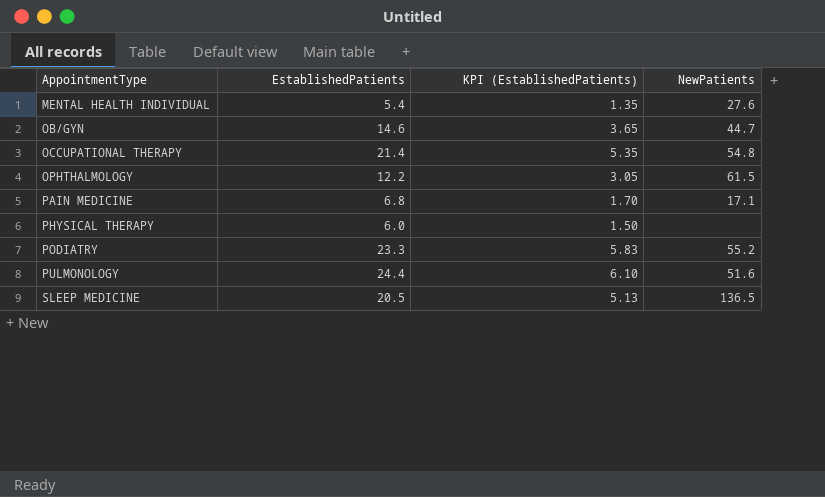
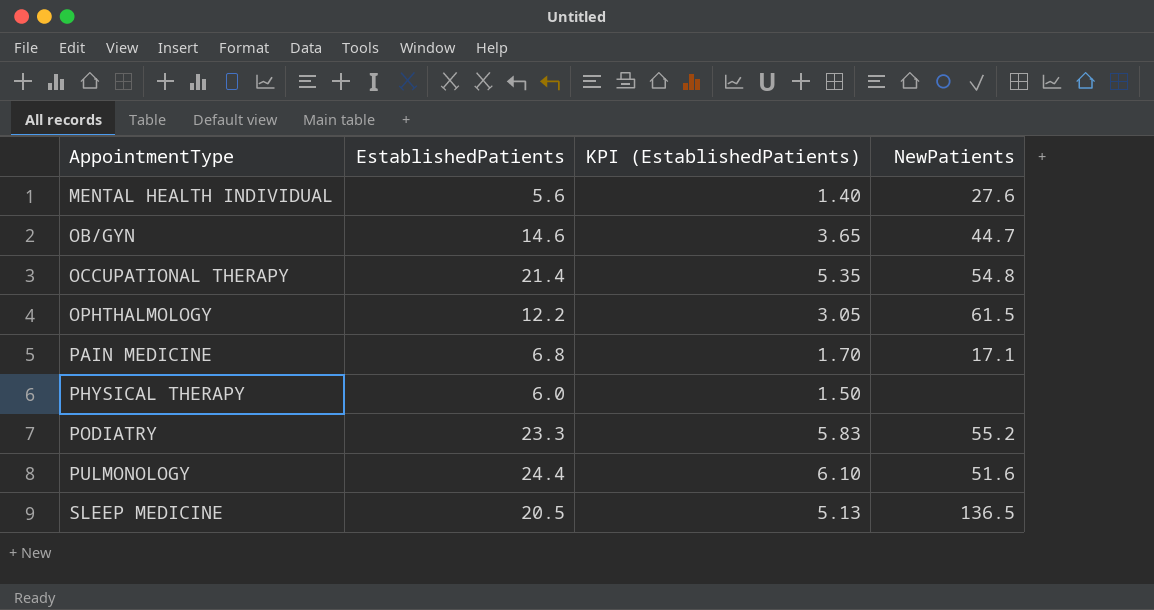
MENTAL HEALTH INDIVIDUAL | EstablishedPatients: 5.4 -> 5.6
MENTAL HEALTH INDIVIDUAL | KPI (EstablishedPatients): 1.35 -> 1.40

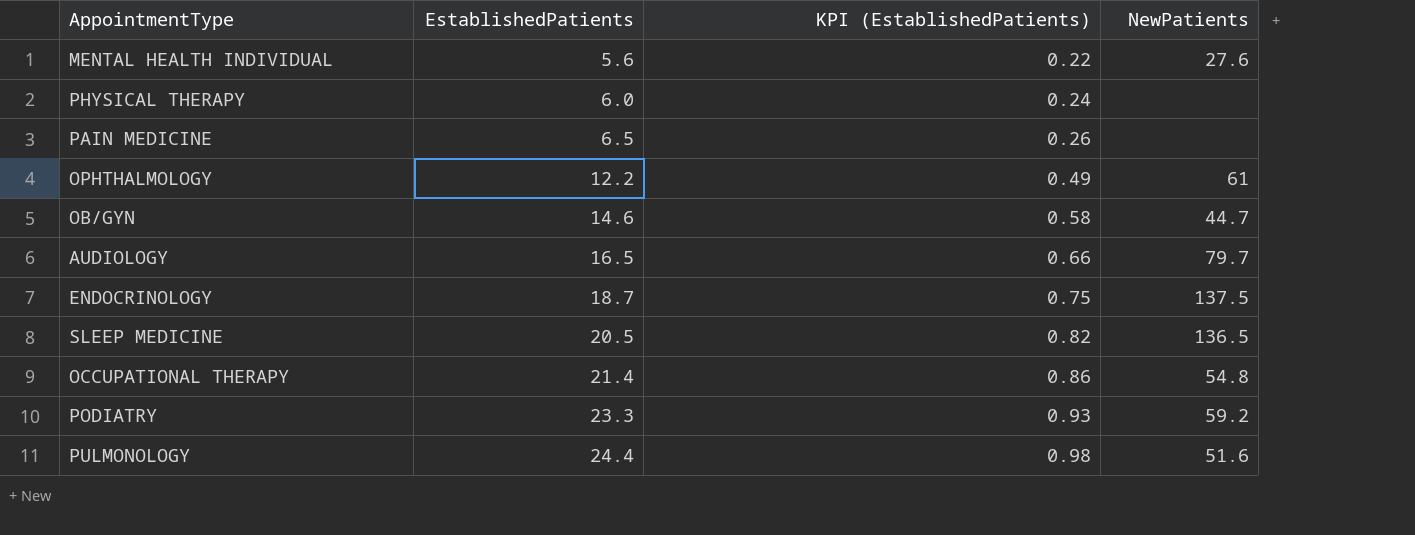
row order: AppointmentType ascending -> EstablishedPatients ascending
column KPI (EstablishedPatients) | formula: [EstablishedPatients] * 0.25 -> [EstablishedPatients] * 0.04
PAIN MEDICINE | EstablishedPatients: 6.8 -> 6.5
PAIN MEDICINE | NewPatients: 17.1 -> none
OPHTHALMOLOGY | NewPatients: 61.5 -> 61
row AUDIOLOGY: none -> 16.5 | 0.66 | 79.7
row ENDOCRINOLOGY: none -> 18.7 | 0.75 | 137.5
PODIATRY | NewPatients: 55.2 -> 59.2

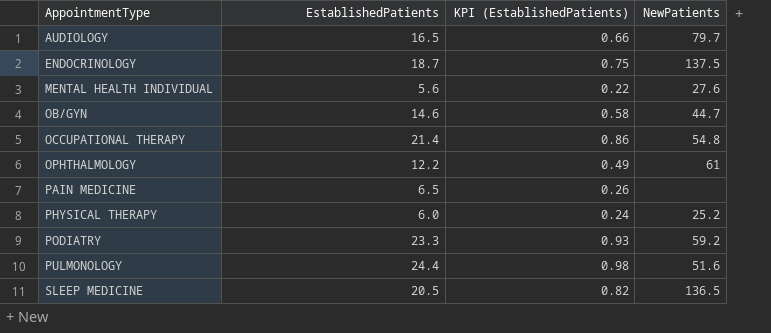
row order: EstablishedPatients ascending -> AppointmentType ascending
PHYSICAL THERAPY | NewPatients: none -> 25.2

